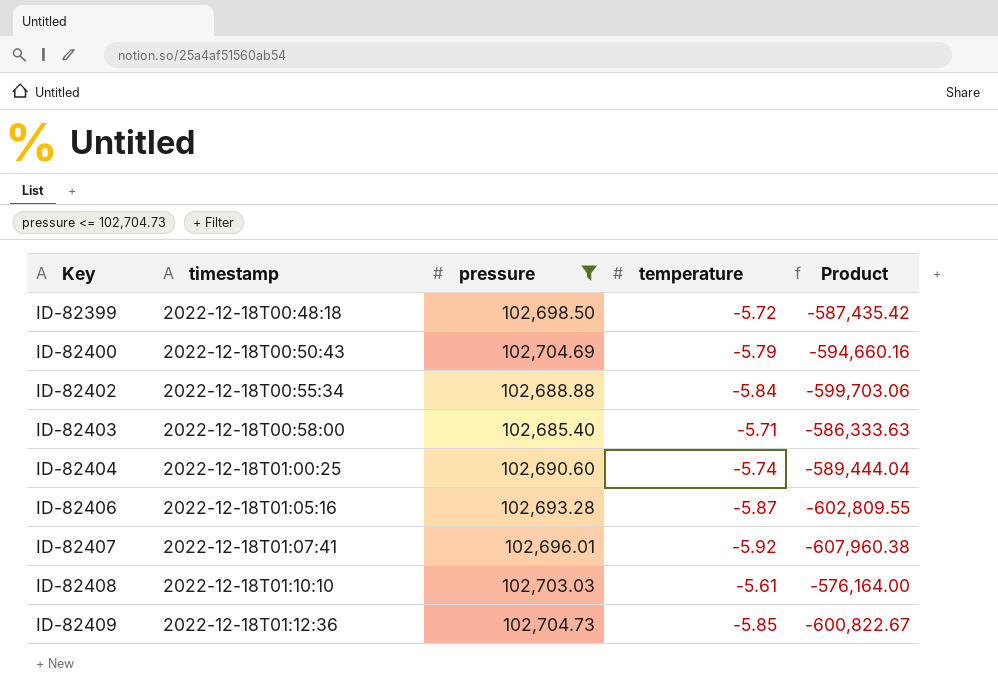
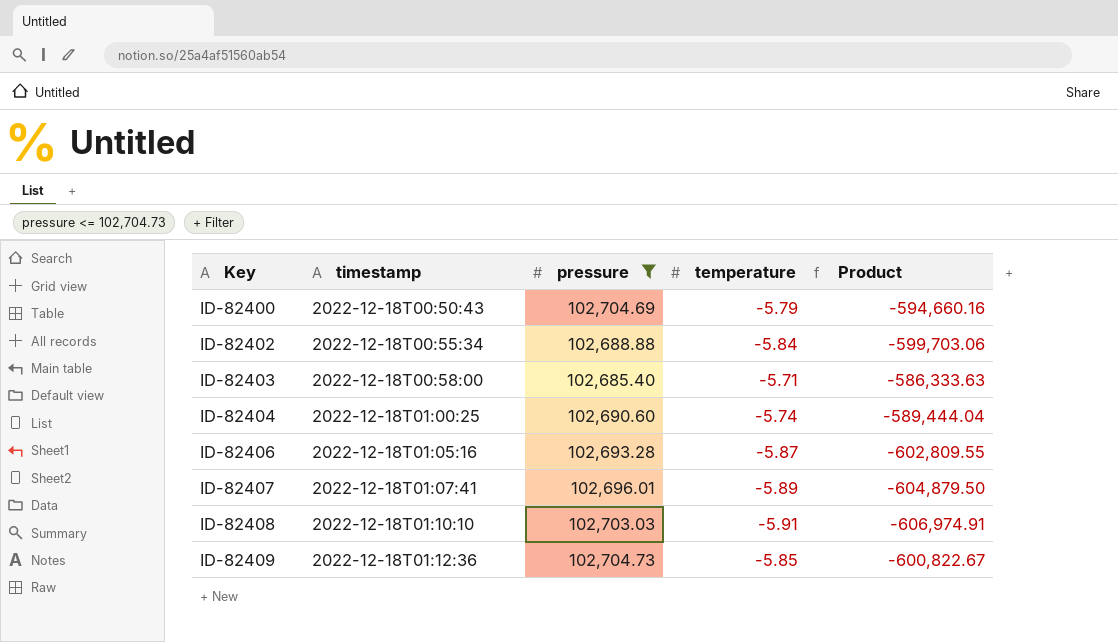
row ID-82399: 2022-12-18T00:48:18 | 102,698.50 | -5.72 | -587,435.42 -> none
ID-82407 | temperature: -5.92 -> -5.89
ID-82407 | Product: -607,960.38 -> -604,879.50
ID-82408 | temperature: -5.61 -> -5.91
ID-82408 | Product: -576,164.00 -> -606,974.91

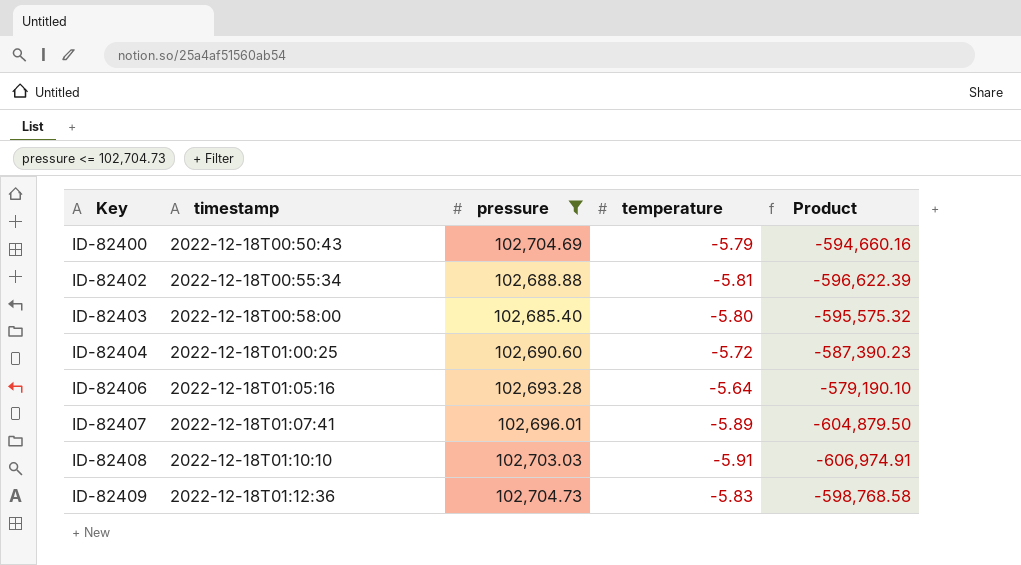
ID-82402 | temperature: -5.84 -> -5.81
ID-82402 | Product: -599,703.06 -> -596,622.39
ID-82403 | temperature: -5.71 -> -5.80
ID-82403 | Product: -586,333.63 -> -595,575.32
ID-82404 | temperature: -5.74 -> -5.72
ID-82404 | Product: -589,444.04 -> -587,390.23
ID-82406 | temperature: -5.87 -> -5.64
ID-82406 | Product: -602,809.55 -> -579,190.10
ID-82409 | temperature: -5.85 -> -5.83
ID-82409 | Product: -600,822.67 -> -598,768.58

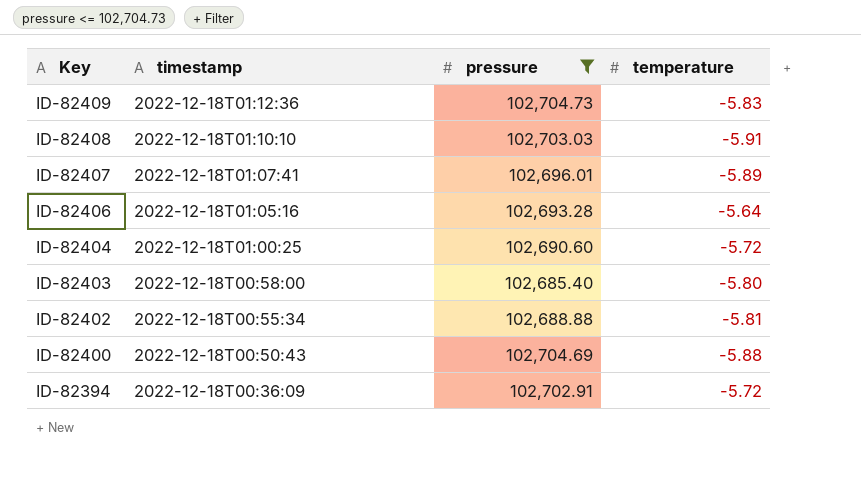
row order: Key ascending -> Key descending
column Product | formula: [pressure] * [temperature] -> none
ID-82400 | temperature: -5.79 -> -5.88
row ID-82394: none -> 2022-12-18T00:36:09 | 102,702.91 | -5.72

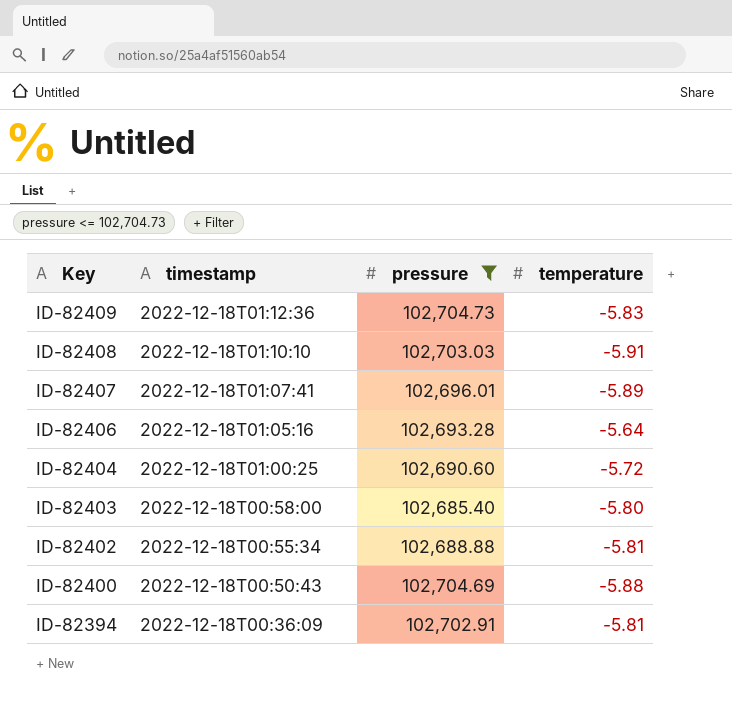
ID-82394 | temperature: -5.72 -> -5.81

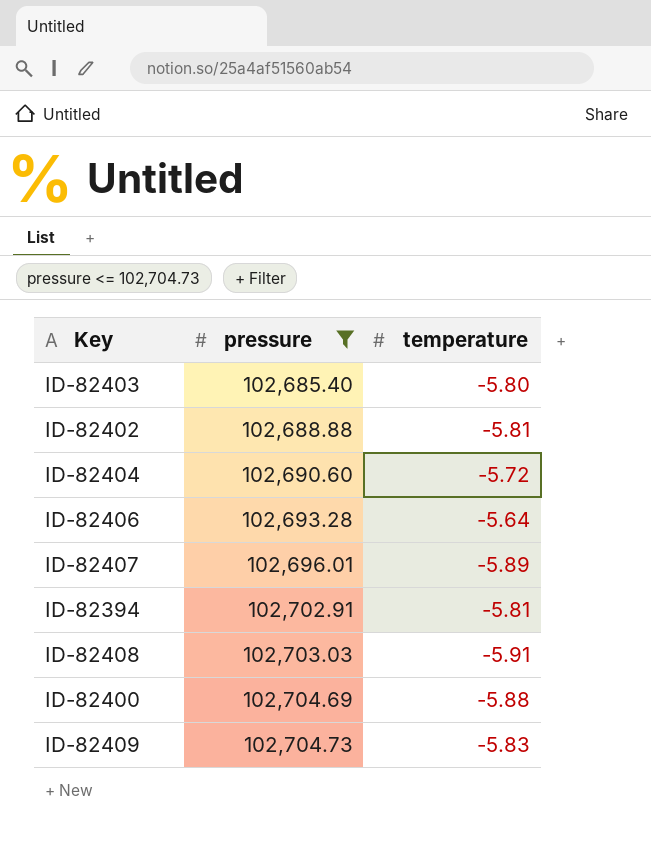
row order: Key descending -> pressure ascending
column timestamp | position: 2 -> none

